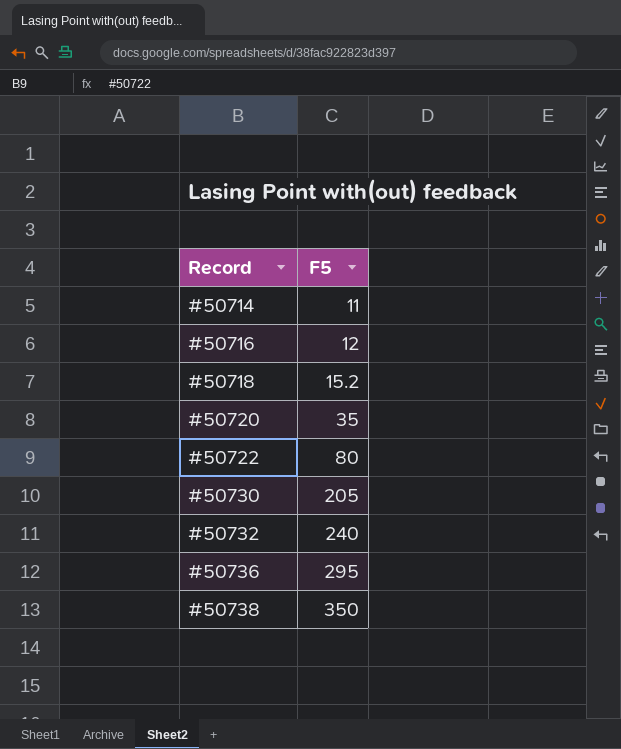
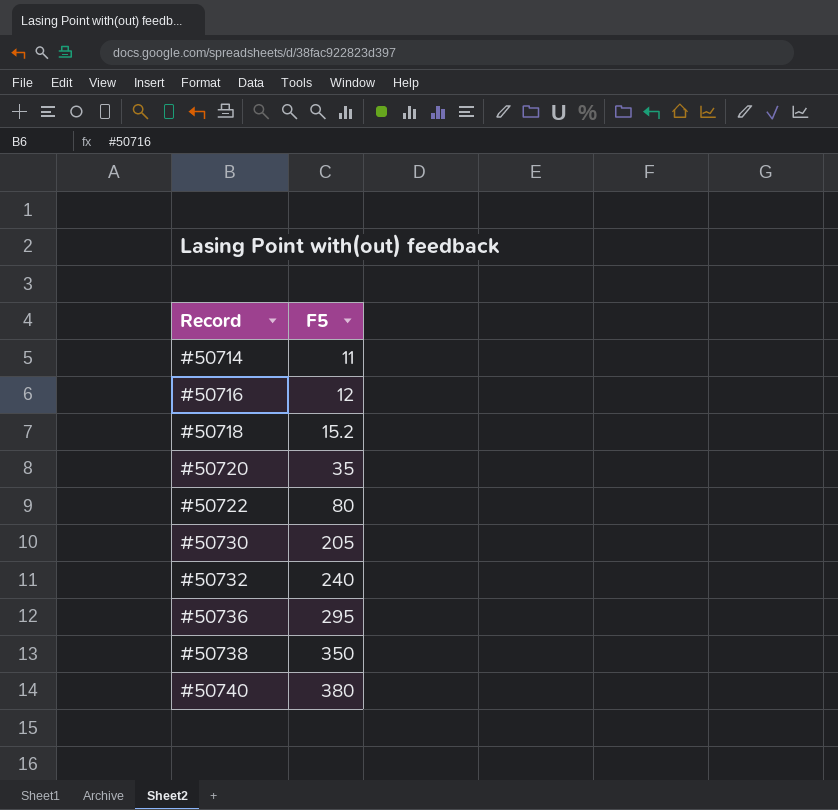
row #50740: none -> 380

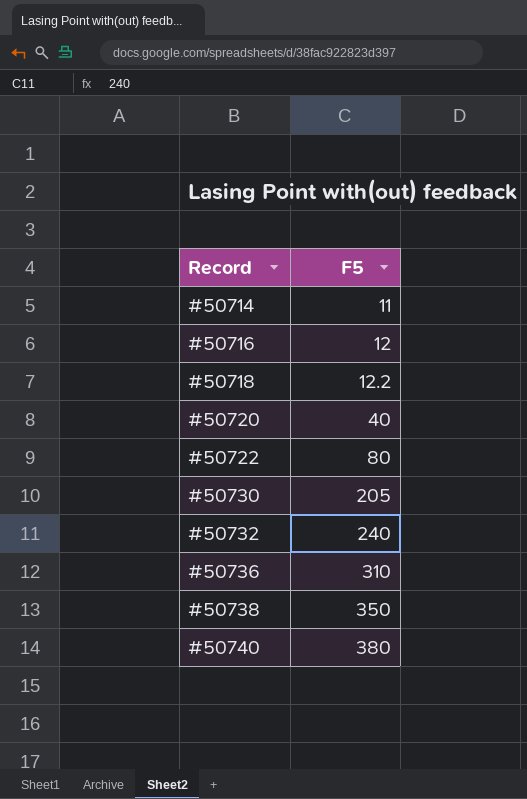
#50718 | F5: 15.2 -> 12.2
#50720 | F5: 35 -> 40
#50736 | F5: 295 -> 310

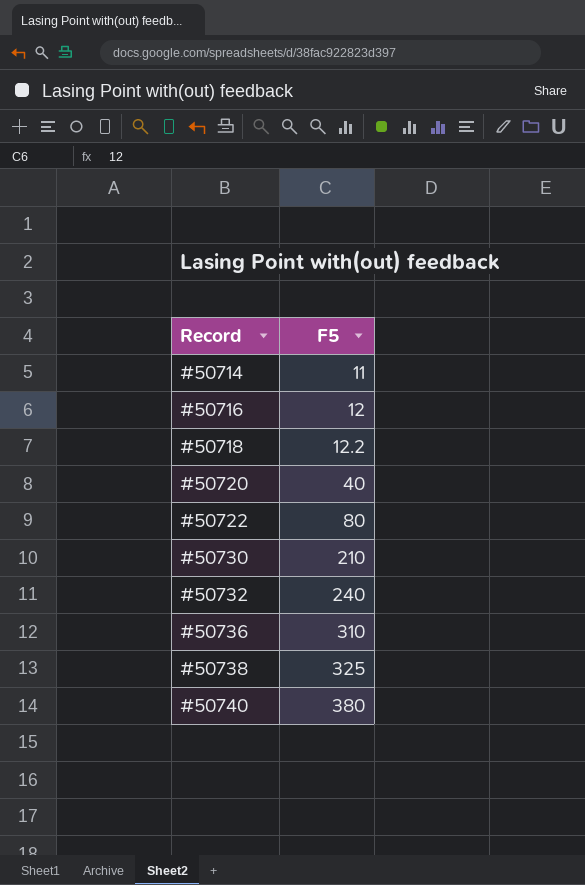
#50730 | F5: 205 -> 210
#50738 | F5: 350 -> 325

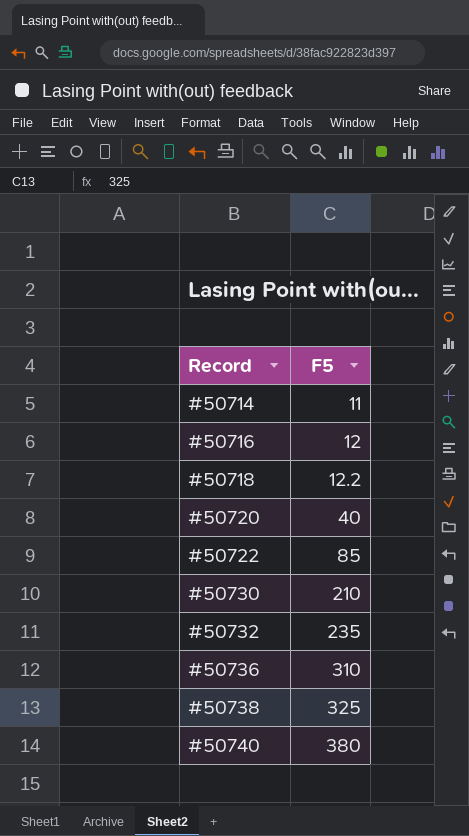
#50722 | F5: 80 -> 85
#50732 | F5: 240 -> 235

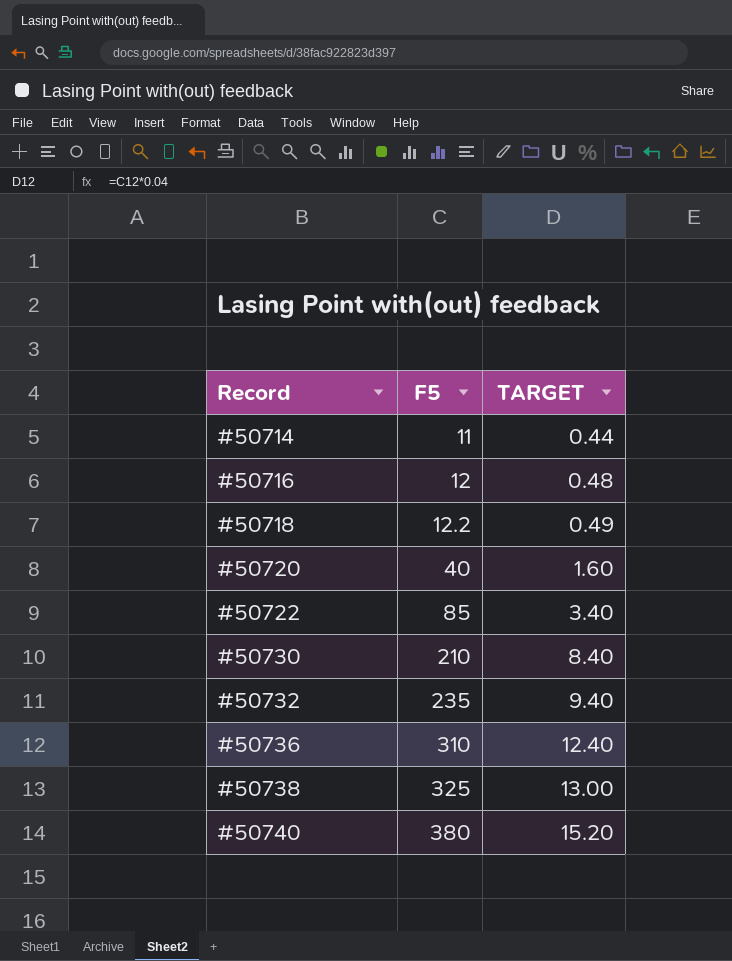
column TARGET | formula: none -> [F5] * 0.04

